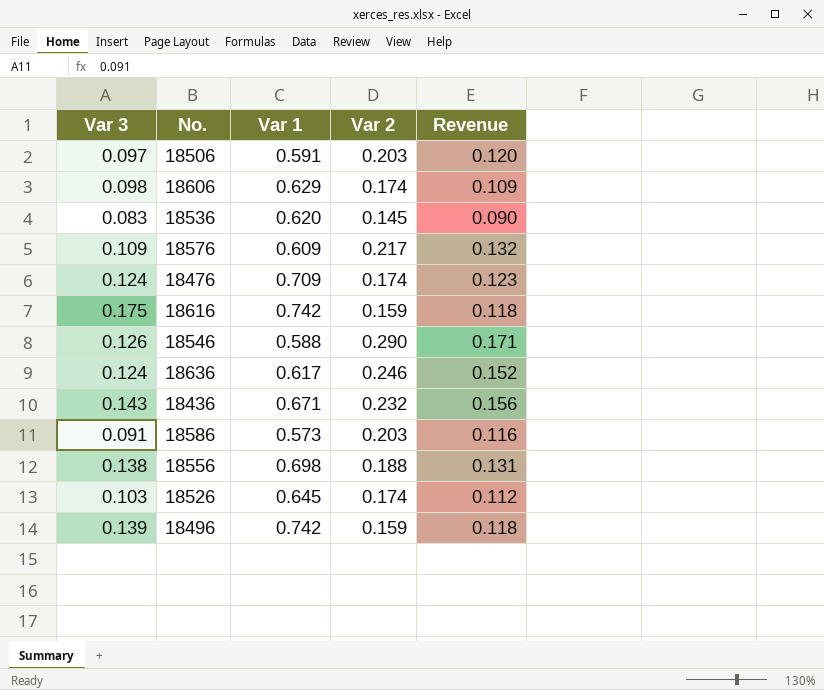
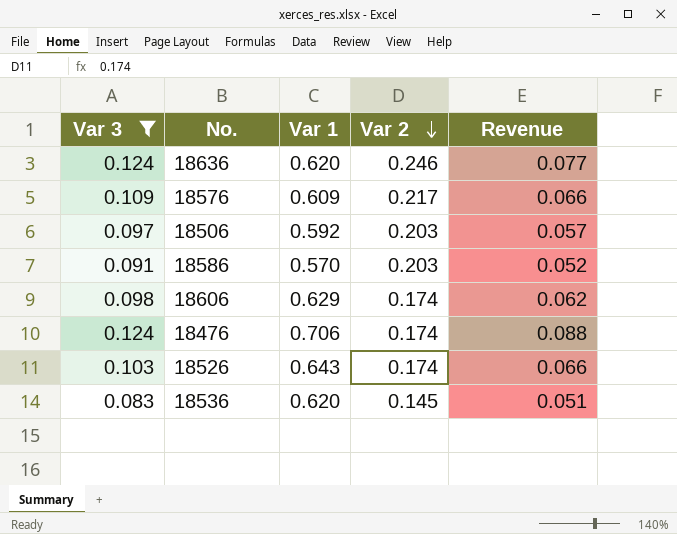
filter: none -> Var 3 <= 0.124
row order: none -> Var 2 descending
column Revenue | formula: [Var 1] * [Var 2] -> [Var 3] * [Var 1]
18636 | Var 1: 0.617 -> 0.620
18506 | Var 1: 0.591 -> 0.592
18586 | Var 1: 0.573 -> 0.570
18476 | Var 1: 0.709 -> 0.706
18526 | Var 1: 0.645 -> 0.643

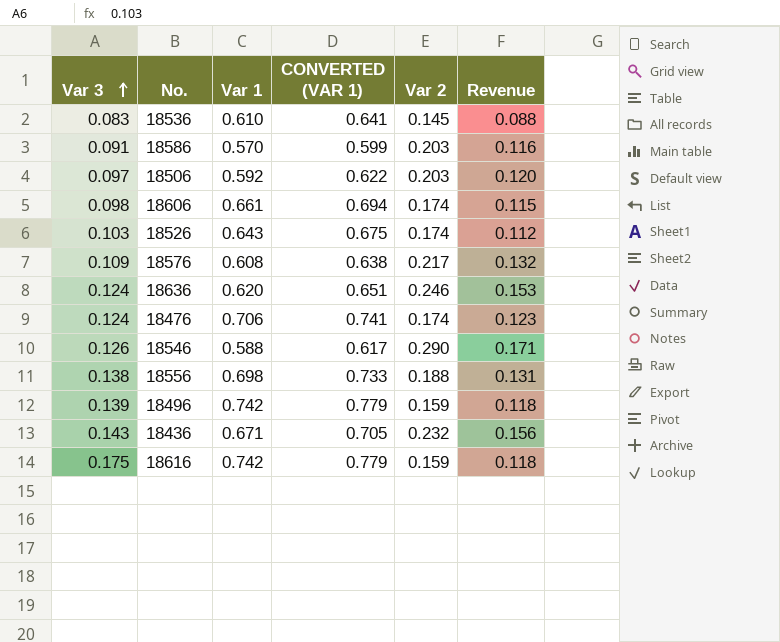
filter: Var 3 <= 0.124 -> none
row order: Var 2 descending -> Var 3 ascending
column CONVERTED (VAR 1) | formula: none -> [Var 1] * 1.05
column Revenue | formula: [Var 3] * [Var 1] -> [Var 1] * [Var 2]
18536 | Var 1: 0.620 -> 0.610
18606 | Var 1: 0.629 -> 0.661
18576 | Var 1: 0.609 -> 0.608

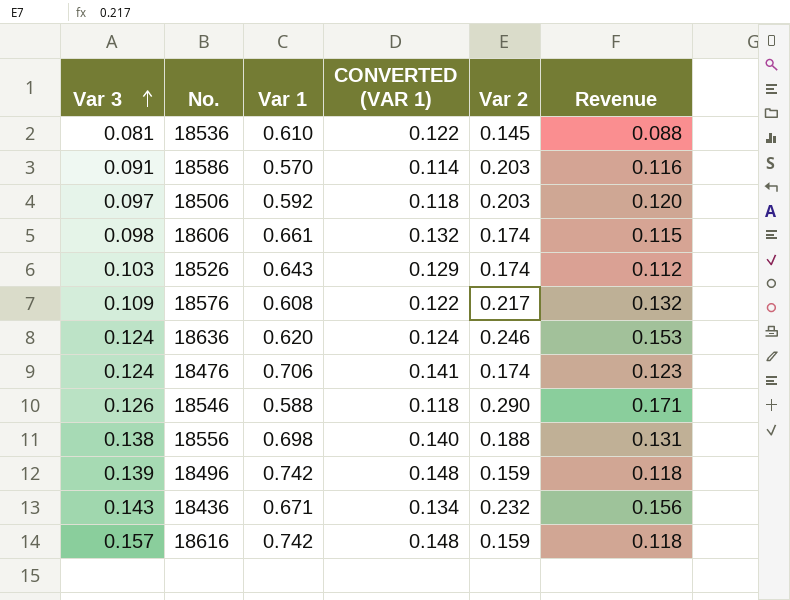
column CONVERTED (VAR 1) | formula: [Var 1] * 1.05 -> [Var 1] * 0.2
18536 | Var 3: 0.083 -> 0.081
18616 | Var 3: 0.175 -> 0.157

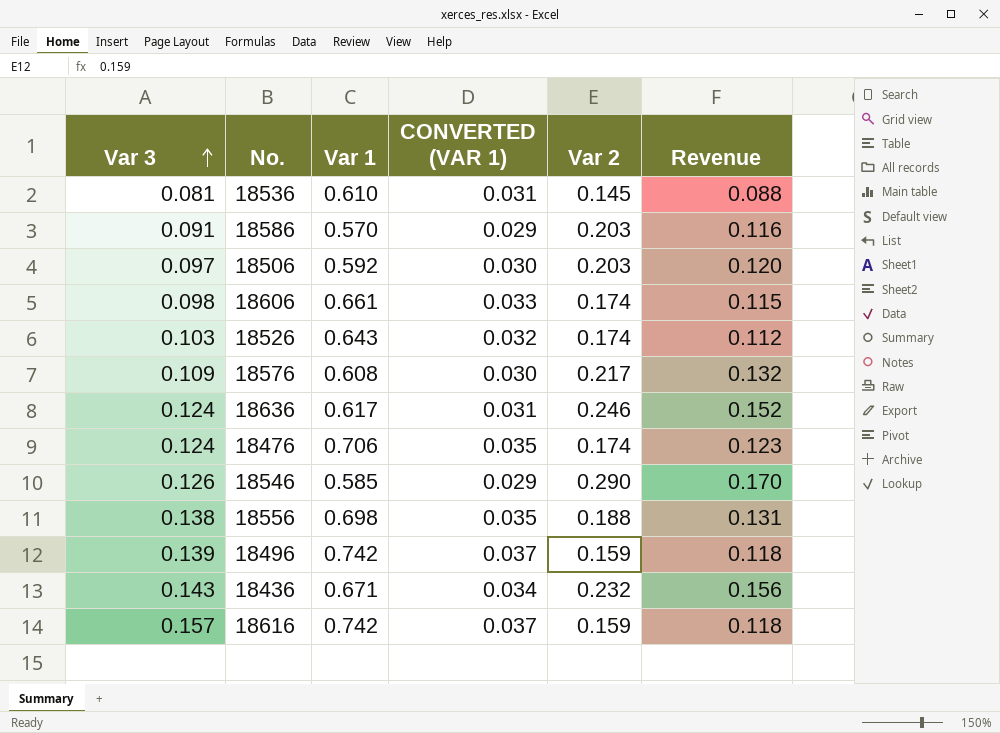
column CONVERTED (VAR 1) | formula: [Var 1] * 0.2 -> [Var 1] * 0.05
18636 | Var 1: 0.620 -> 0.617
18636 | Revenue: 0.153 -> 0.152
18546 | Var 1: 0.588 -> 0.585
18546 | Revenue: 0.171 -> 0.170

